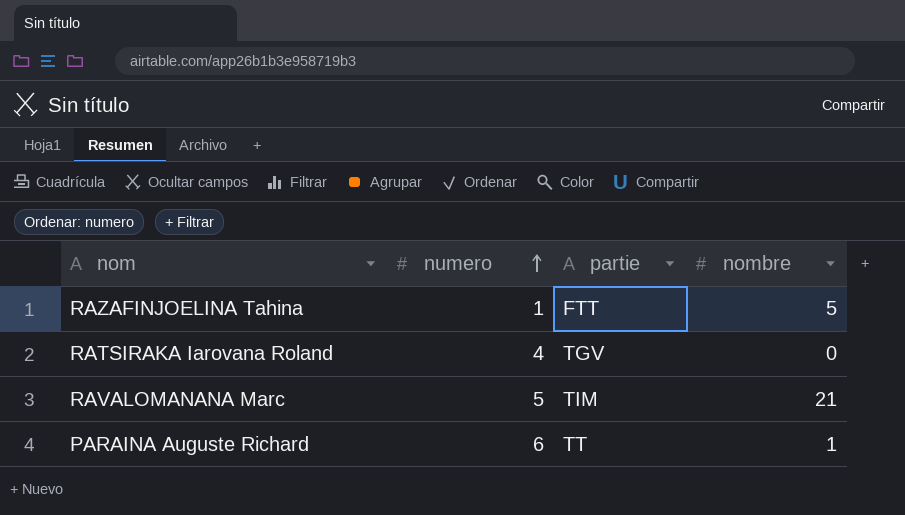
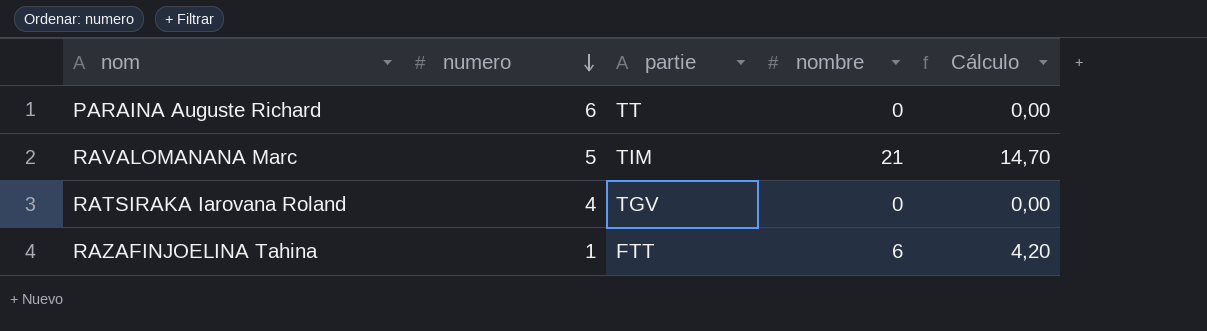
row order: numero ascending -> numero descending
column Cálculo | formula: none -> [nombre] * 0,7
PARAINA Auguste Richard | nombre: 1 -> 0
RAZAFINJOELINA Tahina | nombre: 5 -> 6

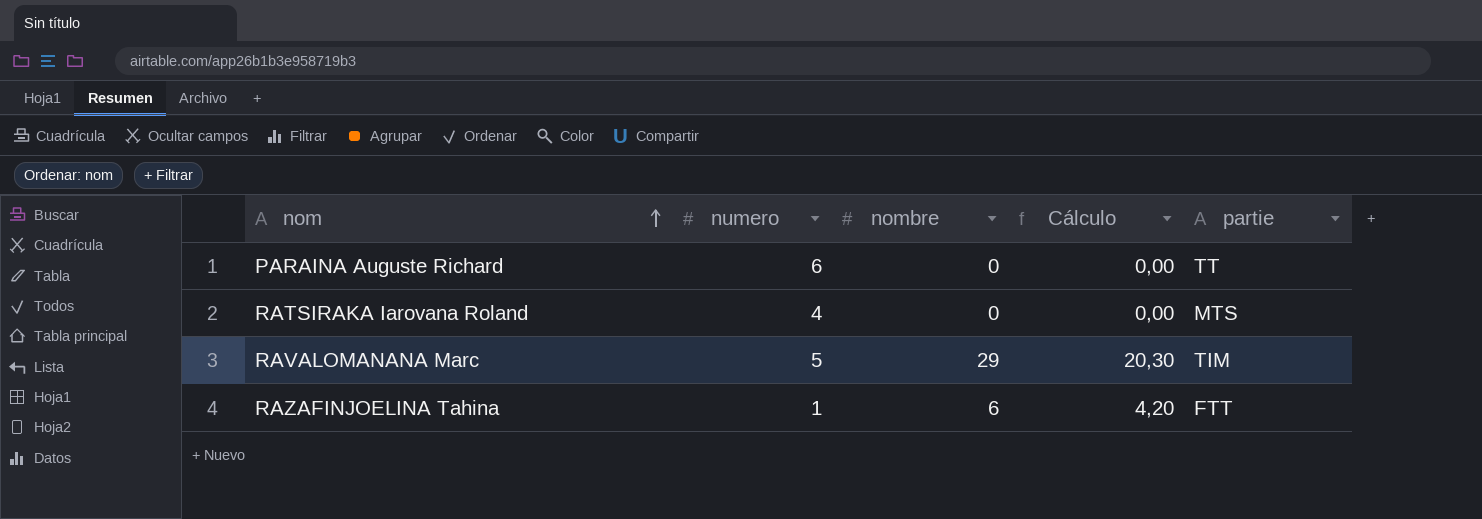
row order: numero descending -> nom ascending
column partie | position: 3 -> 5
RATSIRAKA Iarovana Roland | partie: TGV -> MTS
RAVALOMANANA Marc | nombre: 21 -> 29
RAVALOMANANA Marc | Cálculo: 14,70 -> 20,30

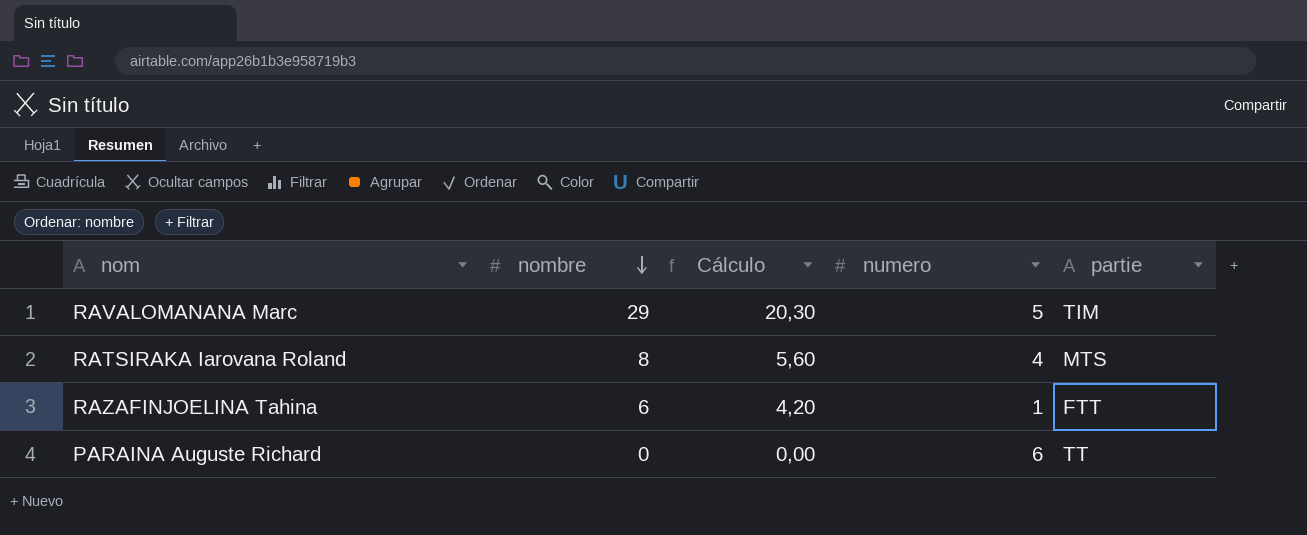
row order: nom ascending -> nombre descending
column numero | position: 2 -> 4
RATSIRAKA Iarovana Roland | nombre: 0 -> 8
RATSIRAKA Iarovana Roland | Cálculo: 0,00 -> 5,60

